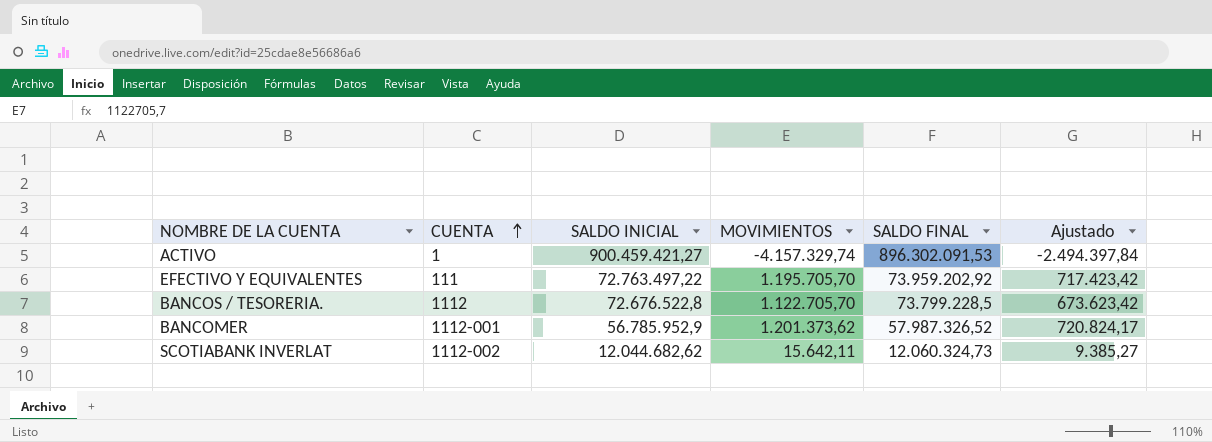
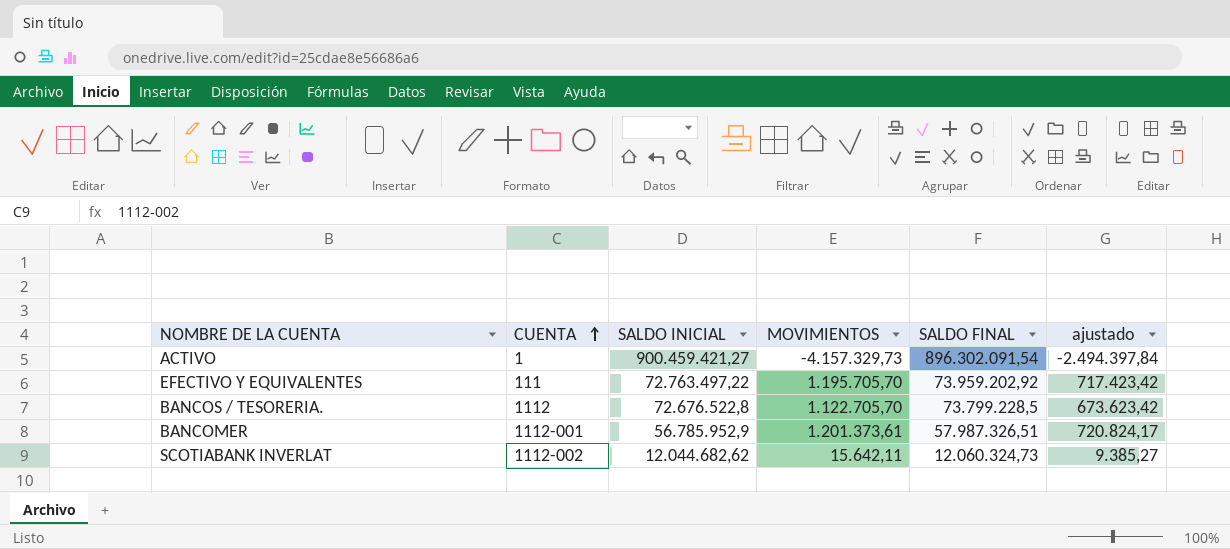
column name: Ajustado -> ajustado
ACTIVO | MOVIMIENTOS: -4.157.329,74 -> -4.157.329,73
ACTIVO | SALDO FINAL: 896.302.091,53 -> 896.302.091,54
BANCOMER | MOVIMIENTOS: 1.201.373,62 -> 1.201.373,61
BANCOMER | SALDO FINAL: 57.987.326,52 -> 57.987.326,51

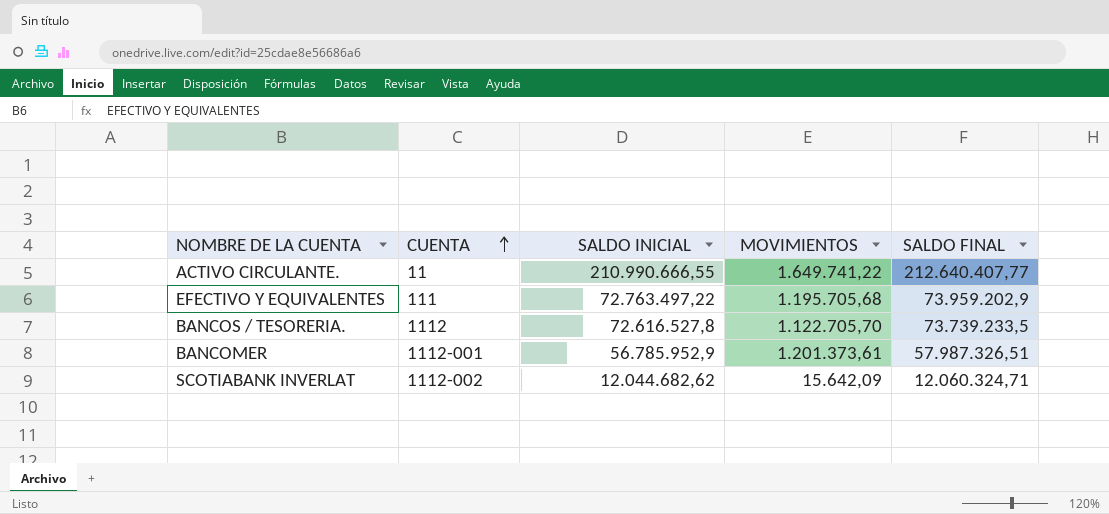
column ajustado | formula: [MOVIMIENTOS] * 0,6 -> none
row ACTIVO: 1 | 900.459.421,27 | -4.157.329,73 | 896.302.091,54 | -2.494.397,84 -> none
row ACTIVO CIRCULANTE.: none -> 11 | 210.990.666,55 | 1.649.741,22 | 212.640.407,77
EFECTIVO Y EQUIVALENTES | MOVIMIENTOS: 1.195.705,70 -> 1.195.705,68
EFECTIVO Y EQUIVALENTES | SALDO FINAL: 73.959.202,92 -> 73.959.202,9
BANCOS / TESORERIA. | SALDO INICIAL: 72.676.522,8 -> 72.616.527,8
BANCOS / TESORERIA. | SALDO FINAL: 73.799.228,5 -> 73.739.233,5
SCOTIABANK INVERLAT | MOVIMIENTOS: 15.642,11 -> 15.642,09
SCOTIABANK INVERLAT | SALDO FINAL: 12.060.324,73 -> 12.060.324,71

